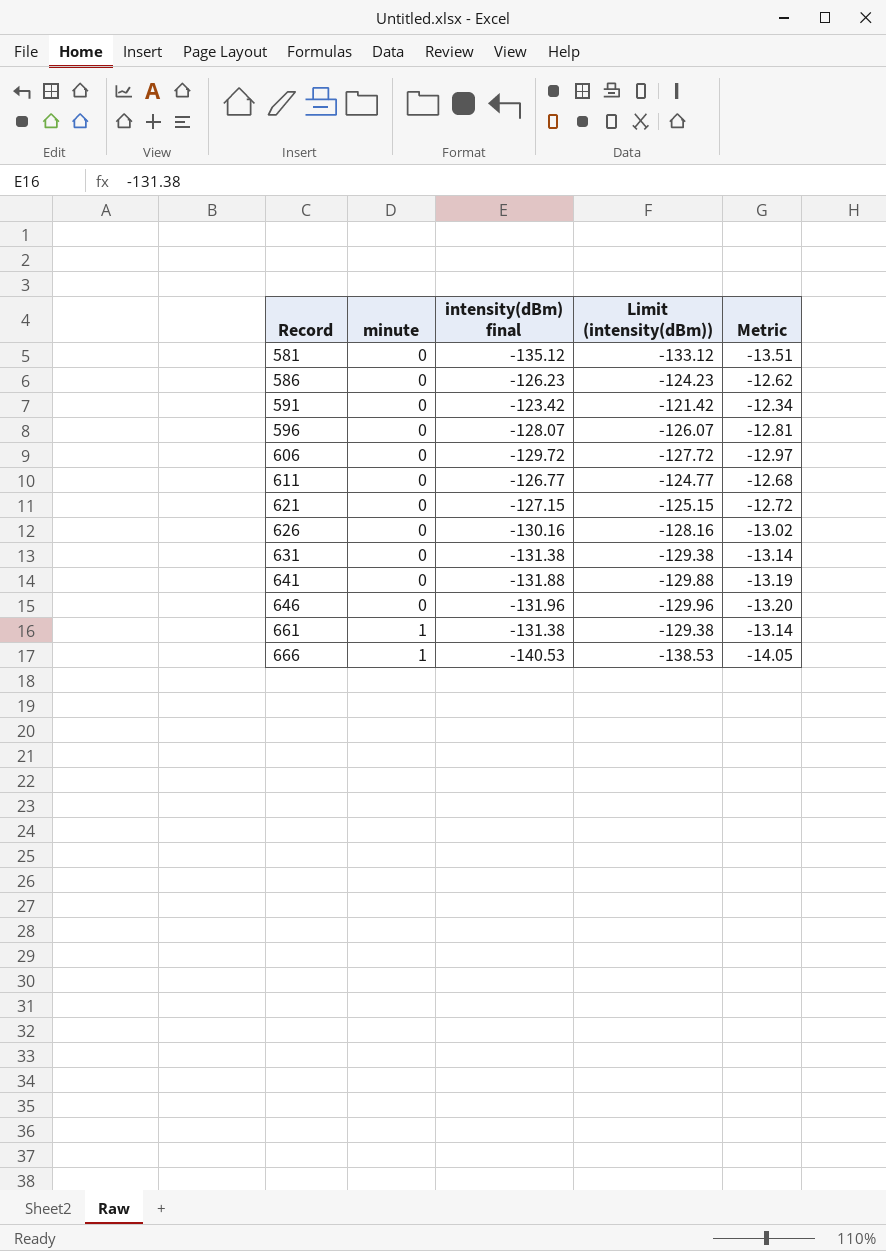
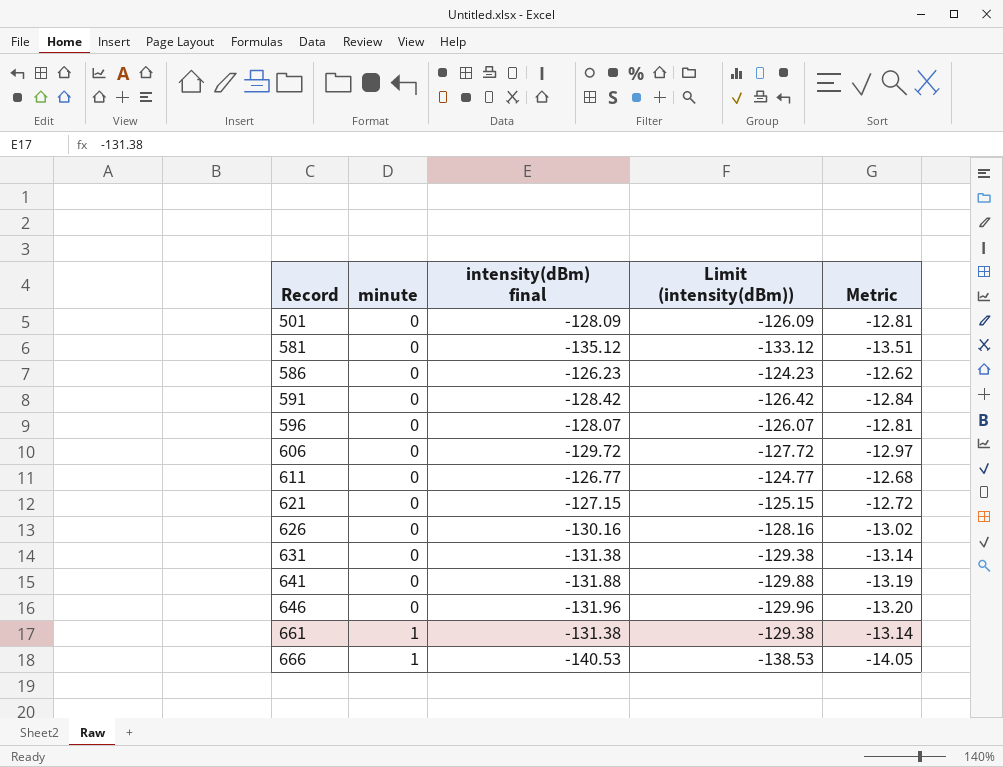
row 501: none -> 0 | -128.09 | -126.09 | -12.81
591 | intensity(dBm) final: -123.42 -> -128.42
591 | Limit (intensity(dBm)): -121.42 -> -126.42
591 | Metric: -12.34 -> -12.84

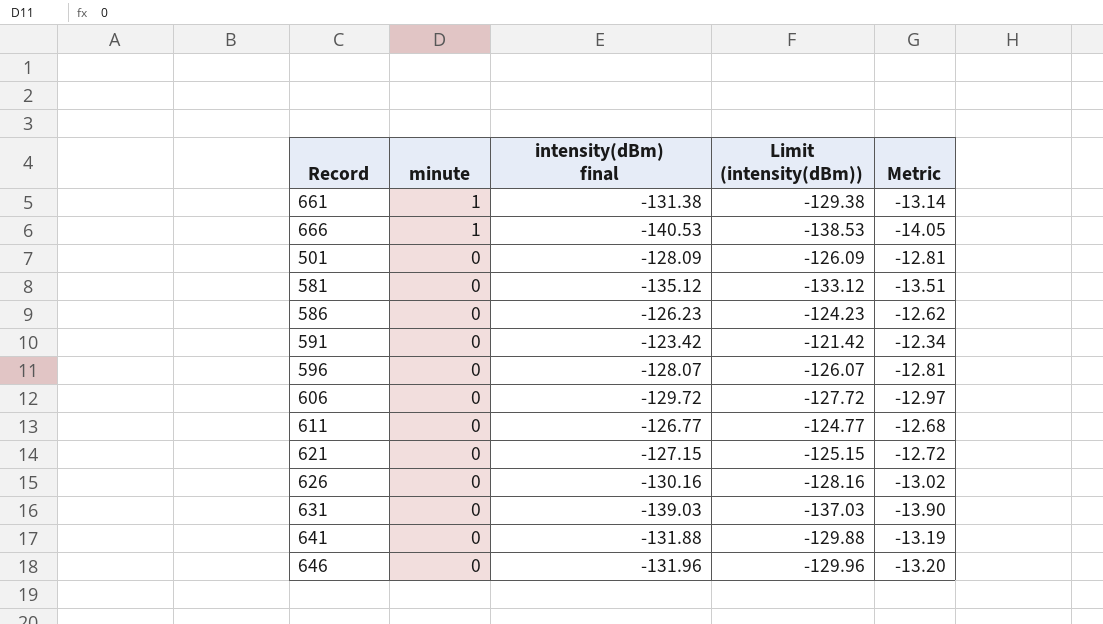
row order: Record ascending -> minute descending
591 | intensity(dBm) final: -128.42 -> -123.42
591 | Limit (intensity(dBm)): -126.42 -> -121.42
591 | Metric: -12.84 -> -12.34
631 | intensity(dBm) final: -131.38 -> -139.03
631 | Limit (intensity(dBm)): -129.38 -> -137.03
631 | Metric: -13.14 -> -13.90

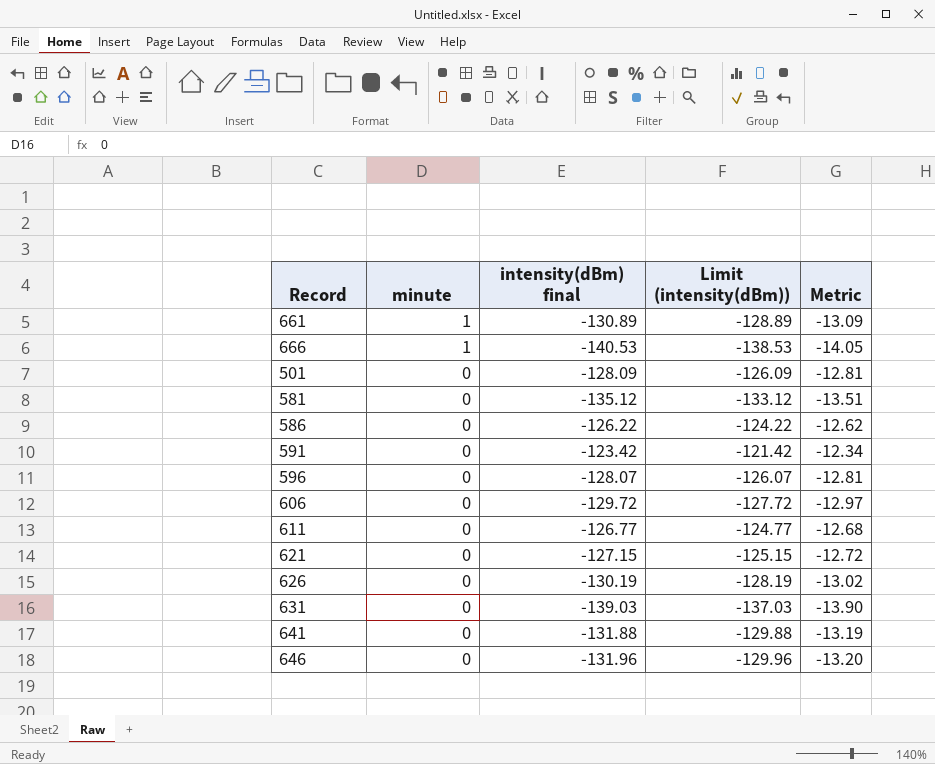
661 | intensity(dBm) final: -131.38 -> -130.89
661 | Limit (intensity(dBm)): -129.38 -> -128.89
661 | Metric: -13.14 -> -13.09
586 | intensity(dBm) final: -126.23 -> -126.22
586 | Limit (intensity(dBm)): -124.23 -> -124.22
626 | intensity(dBm) final: -130.16 -> -130.19
626 | Limit (intensity(dBm)): -128.16 -> -128.19

